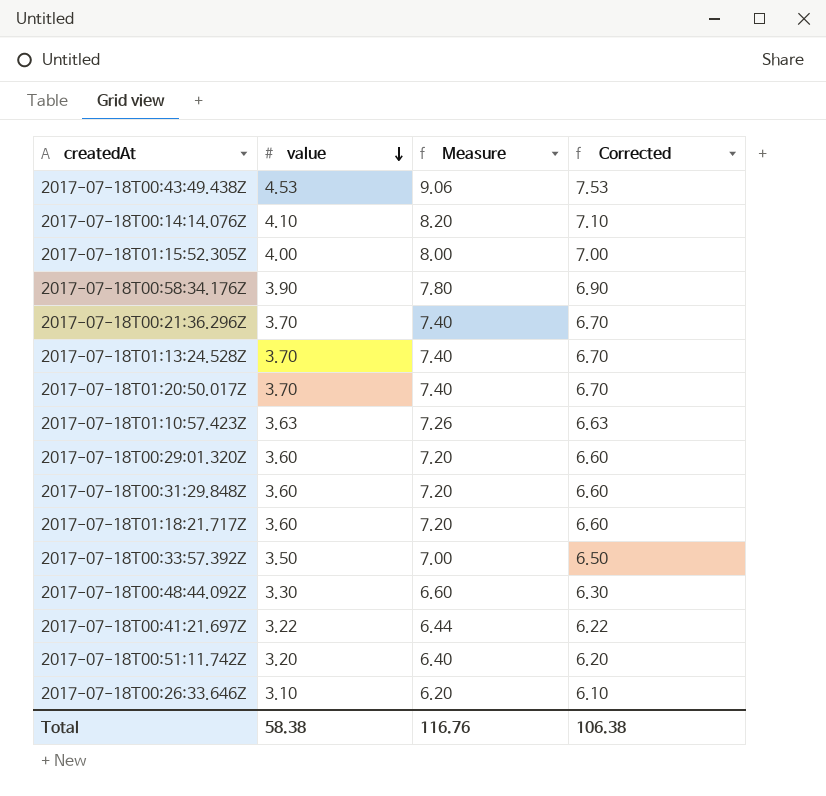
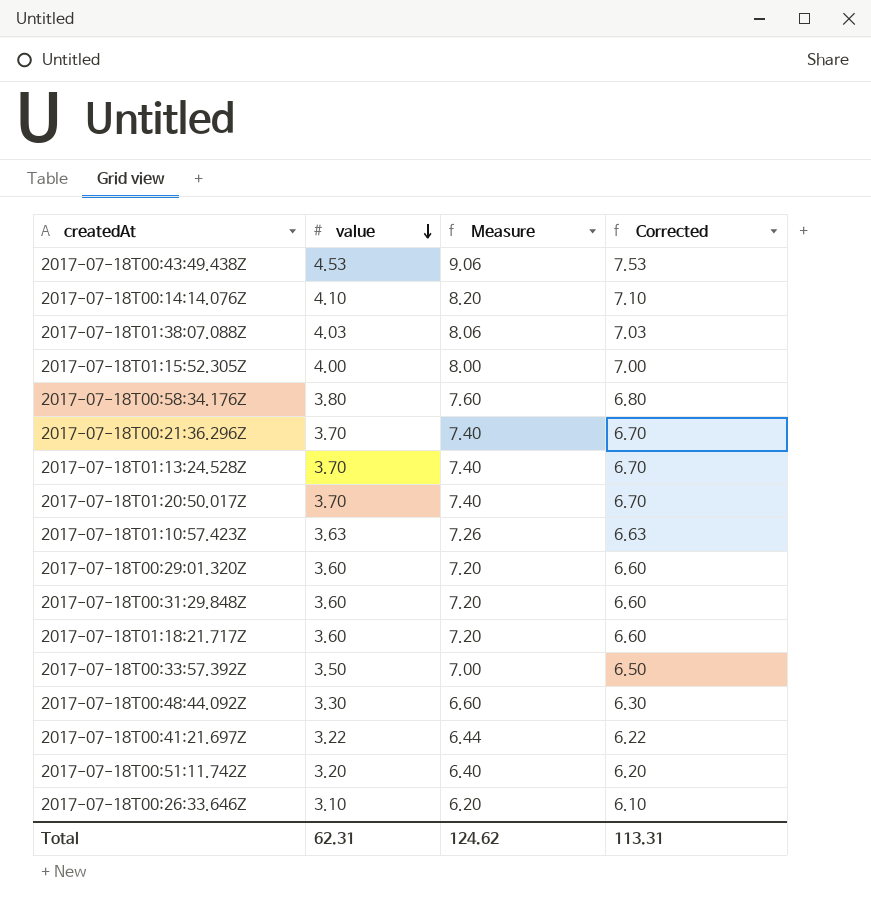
row 2017-07-18T01:38:07.088Z: none -> 4.03 | 8.06 | 7.03
2017-07-18T00:58:34.176Z | value: 3.90 -> 3.80
2017-07-18T00:58:34.176Z | Measure: 7.80 -> 7.60
2017-07-18T00:58:34.176Z | Corrected: 6.90 -> 6.80
Total | value: 58.38 -> 62.31
Total | Measure: 116.76 -> 124.62
Total | Corrected: 106.38 -> 113.31

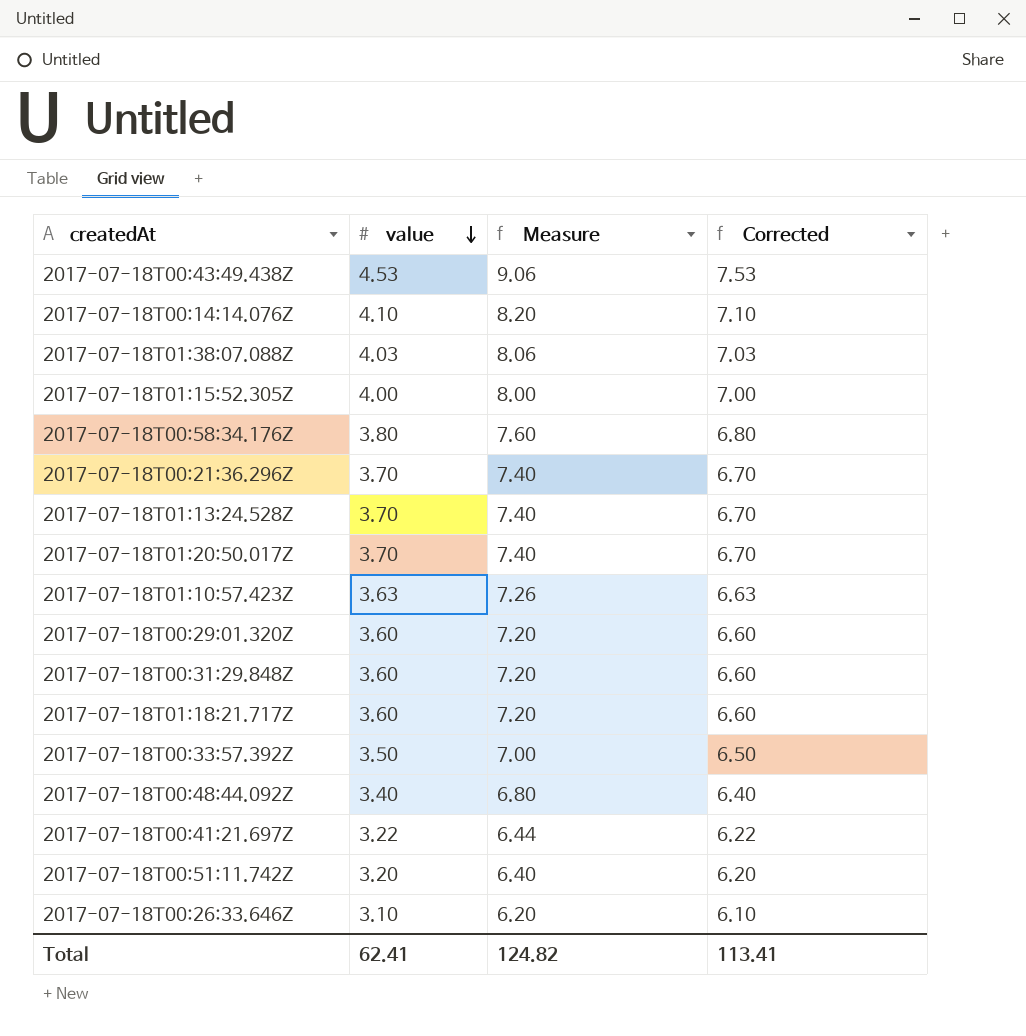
2017-07-18T00:48:44.092Z | value: 3.30 -> 3.40
2017-07-18T00:48:44.092Z | Measure: 6.60 -> 6.80
2017-07-18T00:48:44.092Z | Corrected: 6.30 -> 6.40
Total | value: 62.31 -> 62.41
Total | Measure: 124.62 -> 124.82
Total | Corrected: 113.31 -> 113.41

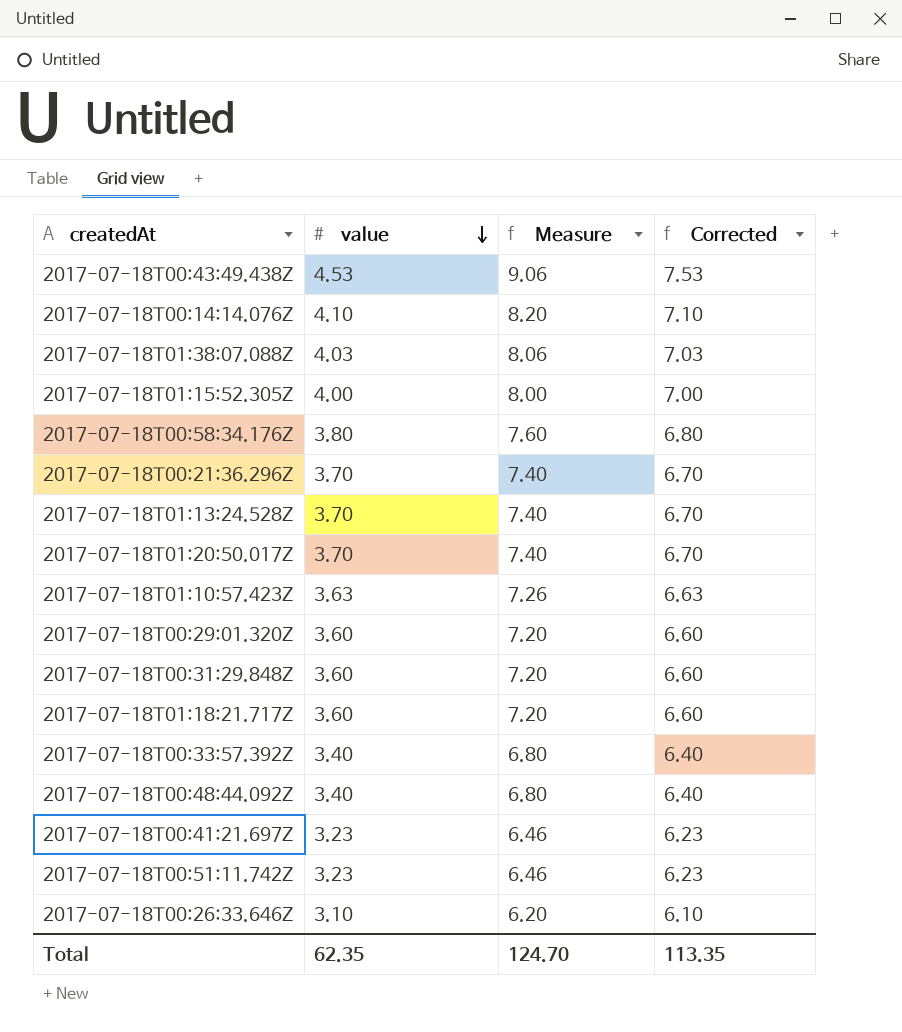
2017-07-18T00:33:57.392Z | value: 3.50 -> 3.40
2017-07-18T00:33:57.392Z | Measure: 7.00 -> 6.80
2017-07-18T00:33:57.392Z | Corrected: 6.50 -> 6.40
2017-07-18T00:41:21.697Z | value: 3.22 -> 3.23
2017-07-18T00:41:21.697Z | Measure: 6.44 -> 6.46
2017-07-18T00:41:21.697Z | Corrected: 6.22 -> 6.23
2017-07-18T00:51:11.742Z | value: 3.20 -> 3.23
2017-07-18T00:51:11.742Z | Measure: 6.40 -> 6.46
2017-07-18T00:51:11.742Z | Corrected: 6.20 -> 6.23
Total | value: 62.41 -> 62.35
Total | Measure: 124.82 -> 124.70
Total | Corrected: 113.41 -> 113.35

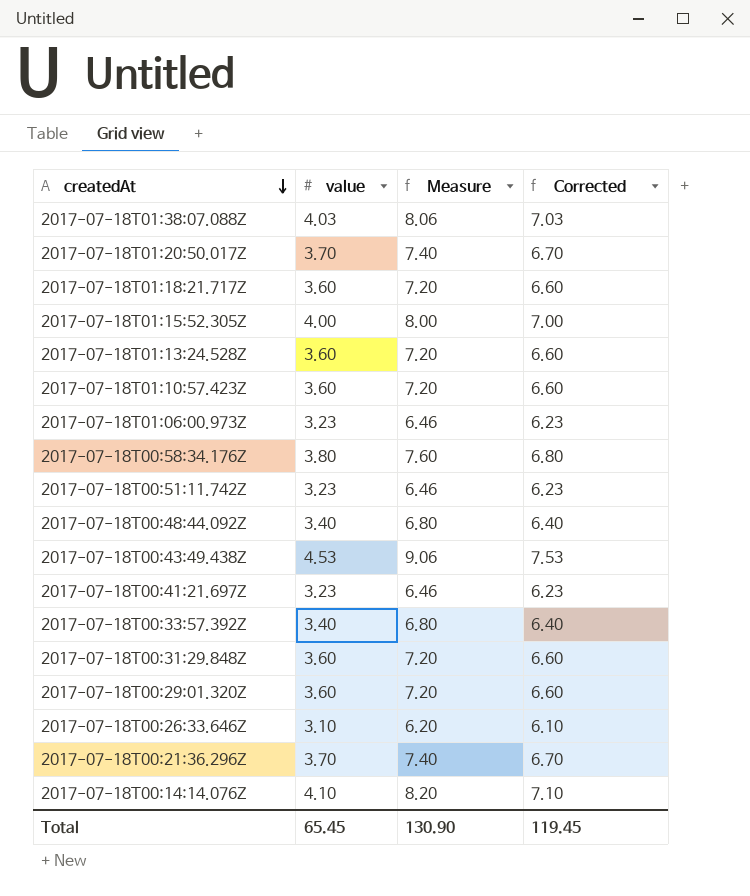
row order: value descending -> createdAt descending
2017-07-18T01:13:24.528Z | value: 3.70 -> 3.60
2017-07-18T01:13:24.528Z | Measure: 7.40 -> 7.20
2017-07-18T01:13:24.528Z | Corrected: 6.70 -> 6.60
2017-07-18T01:10:57.423Z | value: 3.63 -> 3.60
2017-07-18T01:10:57.423Z | Measure: 7.26 -> 7.20
2017-07-18T01:10:57.423Z | Corrected: 6.63 -> 6.60
row 2017-07-18T01:06:00.973Z: none -> 3.23 | 6.46 | 6.23
Total | value: 62.35 -> 65.45
Total | Measure: 124.70 -> 130.90
Total | Corrected: 113.35 -> 119.45

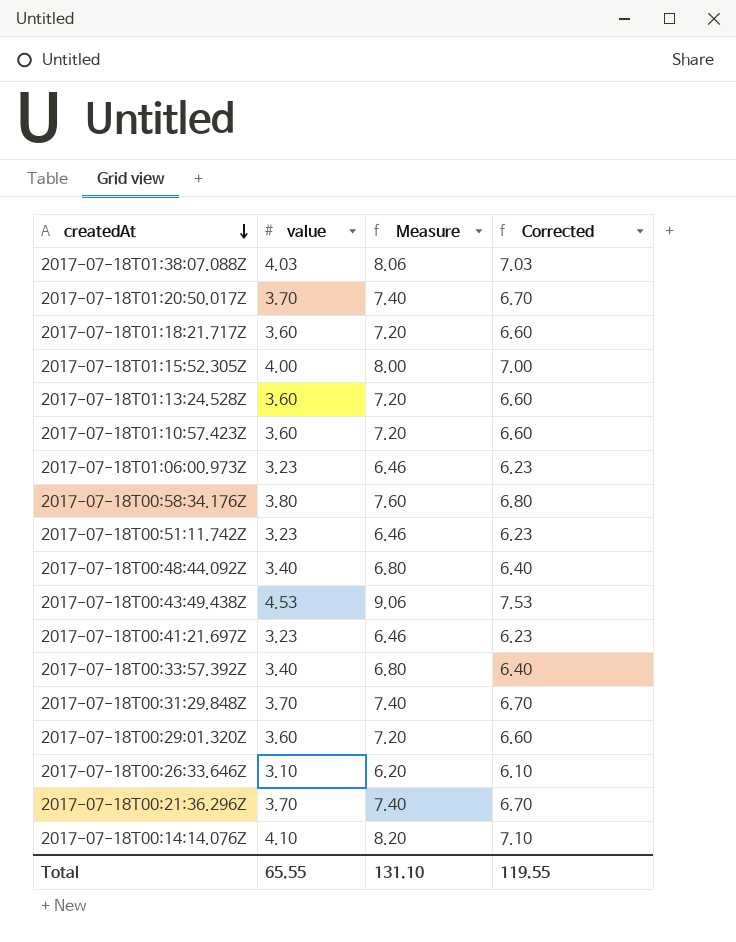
2017-07-18T00:31:29.848Z | value: 3.60 -> 3.70
2017-07-18T00:31:29.848Z | Measure: 7.20 -> 7.40
2017-07-18T00:31:29.848Z | Corrected: 6.60 -> 6.70
Total | value: 65.45 -> 65.55
Total | Measure: 130.90 -> 131.10
Total | Corrected: 119.45 -> 119.55

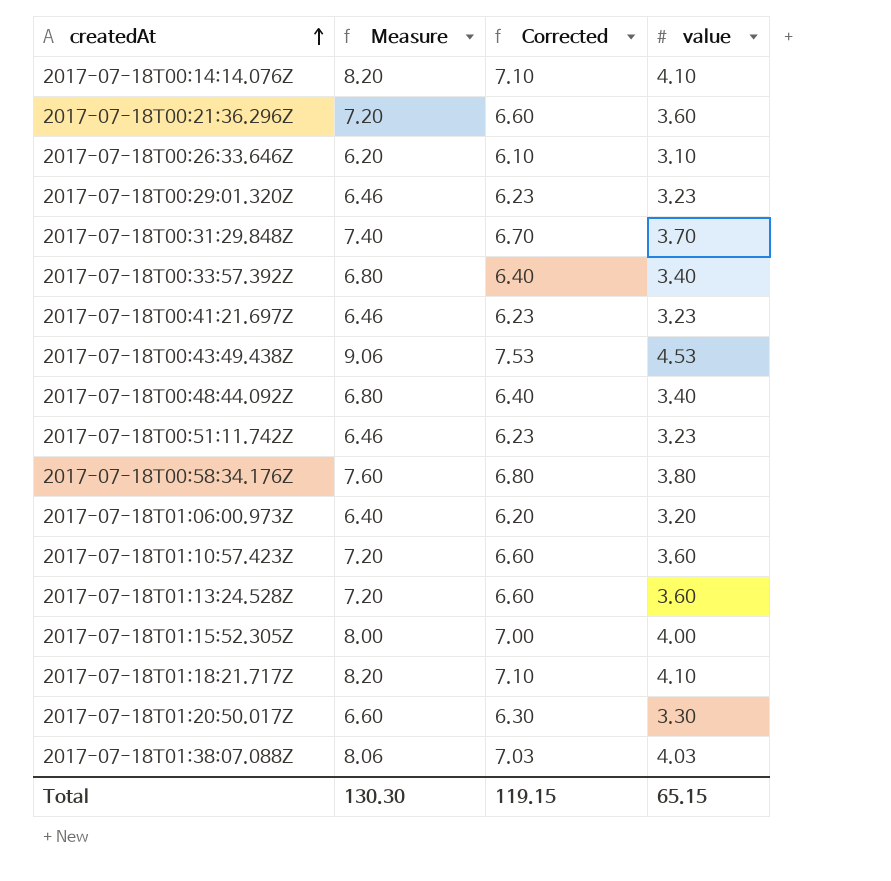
row order: createdAt descending -> createdAt ascending
column value | position: 2 -> 4
2017-07-18T00:21:36.296Z | Measure: 7.40 -> 7.20
2017-07-18T00:21:36.296Z | Corrected: 6.70 -> 6.60
2017-07-18T00:21:36.296Z | value: 3.70 -> 3.60
2017-07-18T00:29:01.320Z | Measure: 7.20 -> 6.46
2017-07-18T00:29:01.320Z | Corrected: 6.60 -> 6.23
2017-07-18T00:29:01.320Z | value: 3.60 -> 3.23
2017-07-18T01:06:00.973Z | Measure: 6.46 -> 6.40
2017-07-18T01:06:00.973Z | Corrected: 6.23 -> 6.20
2017-07-18T01:06:00.973Z | value: 3.23 -> 3.20
2017-07-18T01:18:21.717Z | Measure: 7.20 -> 8.20
2017-07-18T01:18:21.717Z | Corrected: 6.60 -> 7.10
2017-07-18T01:18:21.717Z | value: 3.60 -> 4.10
2017-07-18T01:20:50.017Z | Measure: 7.40 -> 6.60
2017-07-18T01:20:50.017Z | Corrected: 6.70 -> 6.30
2017-07-18T01:20:50.017Z | value: 3.70 -> 3.30
Total | Measure: 131.10 -> 130.30
Total | Corrected: 119.55 -> 119.15
Total | value: 65.55 -> 65.15

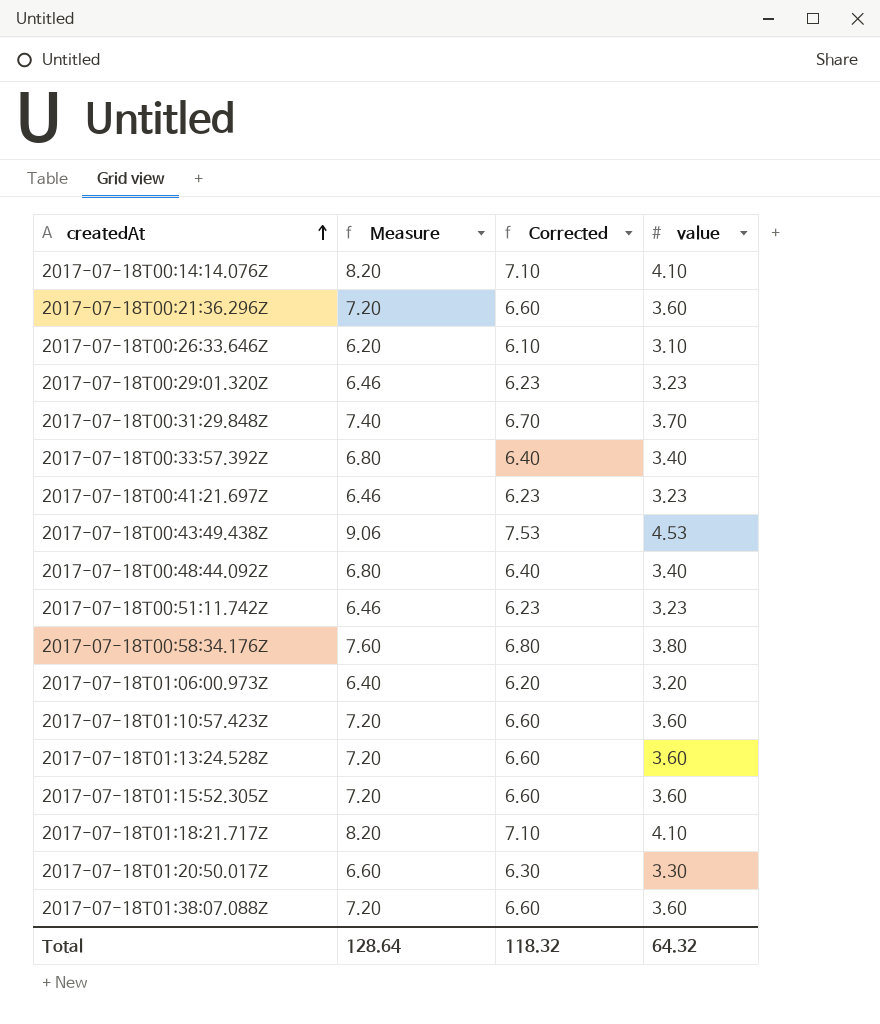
2017-07-18T01:15:52.305Z | Measure: 8.00 -> 7.20
2017-07-18T01:15:52.305Z | Corrected: 7.00 -> 6.60
2017-07-18T01:15:52.305Z | value: 4.00 -> 3.60
2017-07-18T01:38:07.088Z | Measure: 8.06 -> 7.20
2017-07-18T01:38:07.088Z | Corrected: 7.03 -> 6.60
2017-07-18T01:38:07.088Z | value: 4.03 -> 3.60
Total | Measure: 130.30 -> 128.64
Total | Corrected: 119.15 -> 118.32
Total | value: 65.15 -> 64.32

